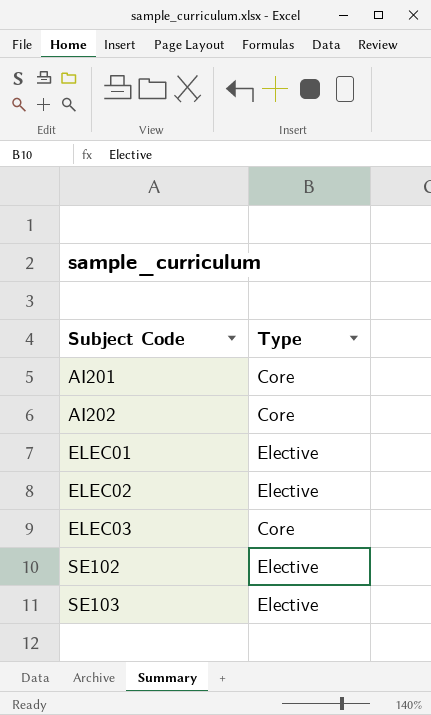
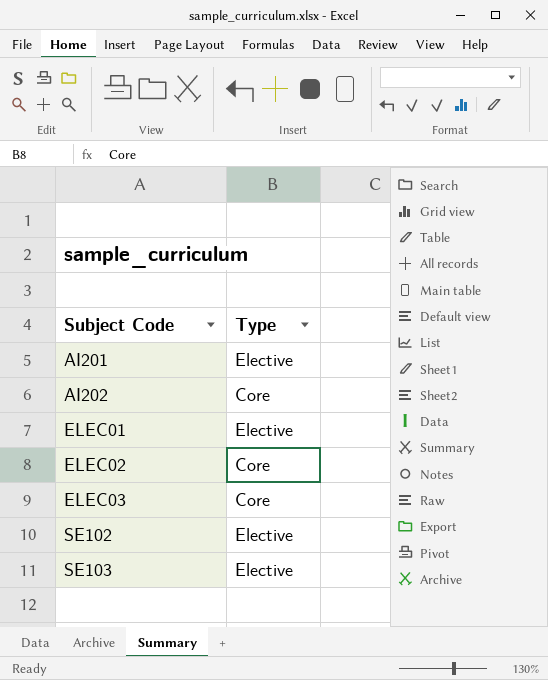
AI201 | Type: Core -> Elective
ELEC02 | Type: Elective -> Core

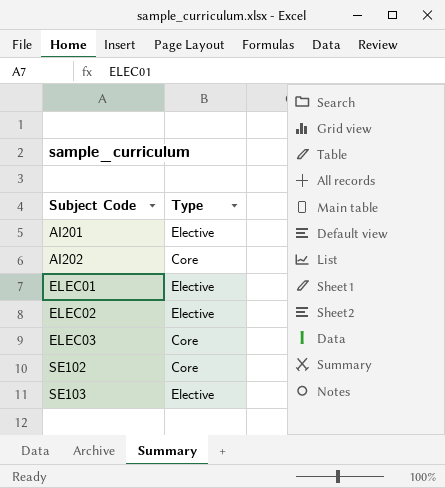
ELEC02 | Type: Core -> Elective
SE102 | Type: Elective -> Core

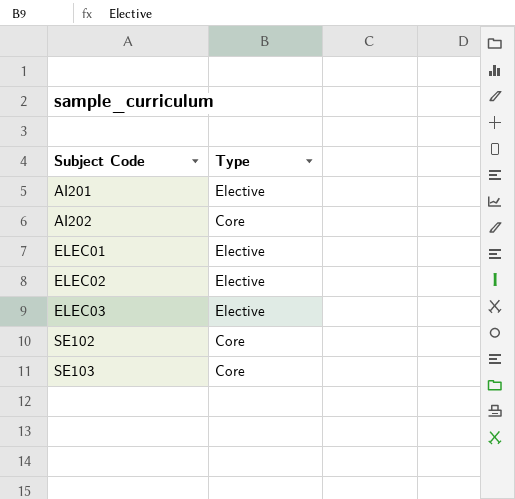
ELEC03 | Type: Core -> Elective
SE103 | Type: Elective -> Core

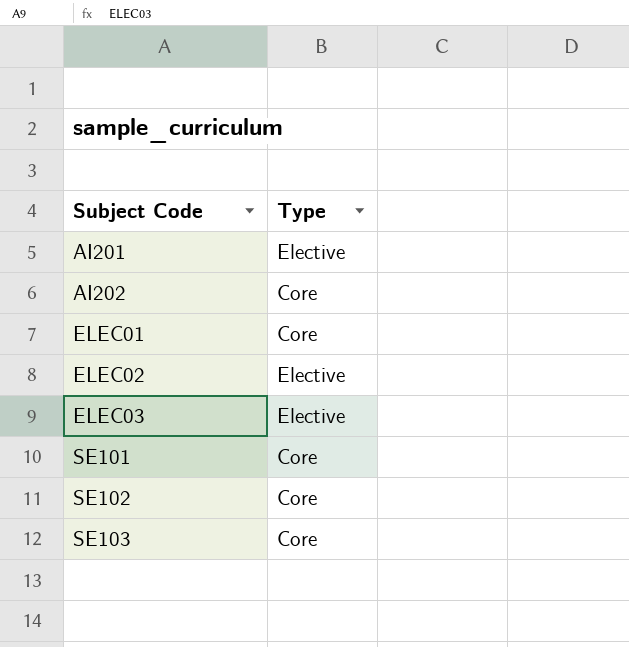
ELEC01 | Type: Elective -> Core
row SE101: none -> Core

